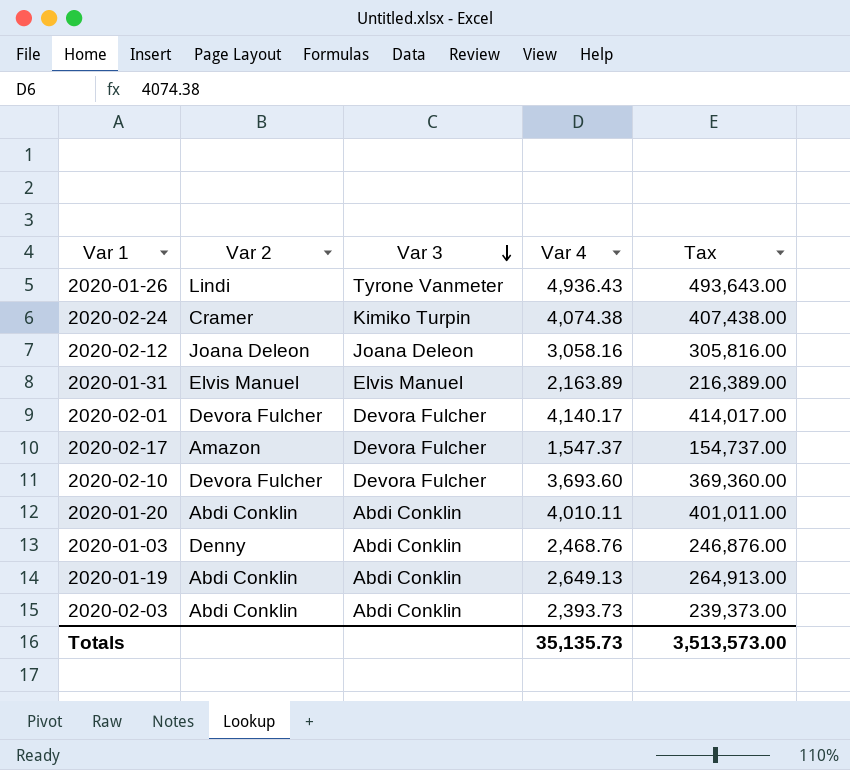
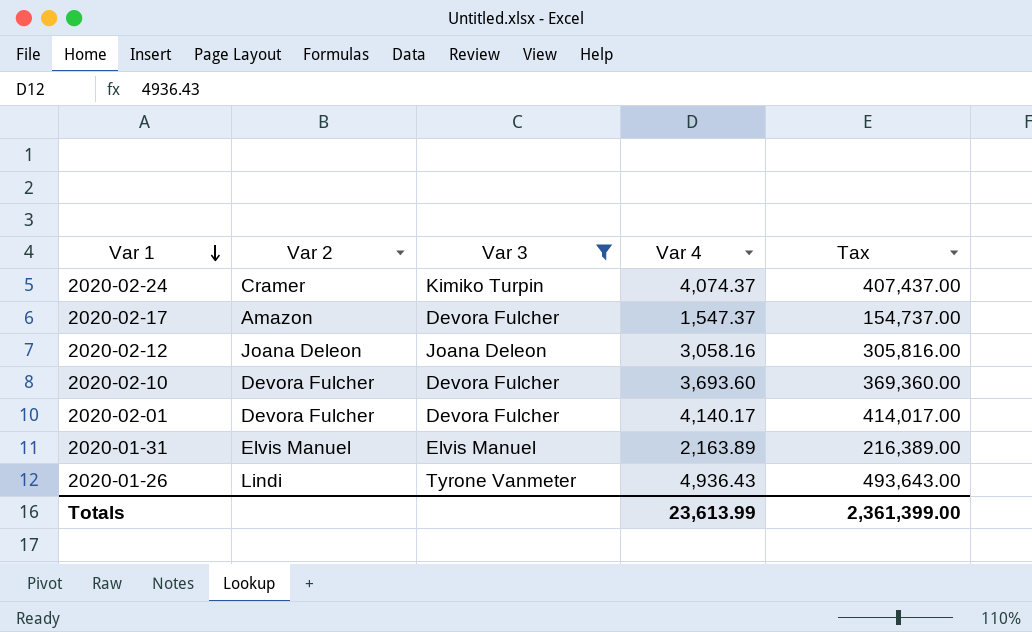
filter: none -> Var 3 != Abdi Conklin
row order: Var 3 descending -> Var 1 descending
2020-02-24 | Var 4: 4,074.38 -> 4,074.37
2020-02-24 | Tax: 407,438.00 -> 407,437.00
Totals | Var 4: 35,135.73 -> 23,613.99
Totals | Tax: 3,513,573.00 -> 2,361,399.00

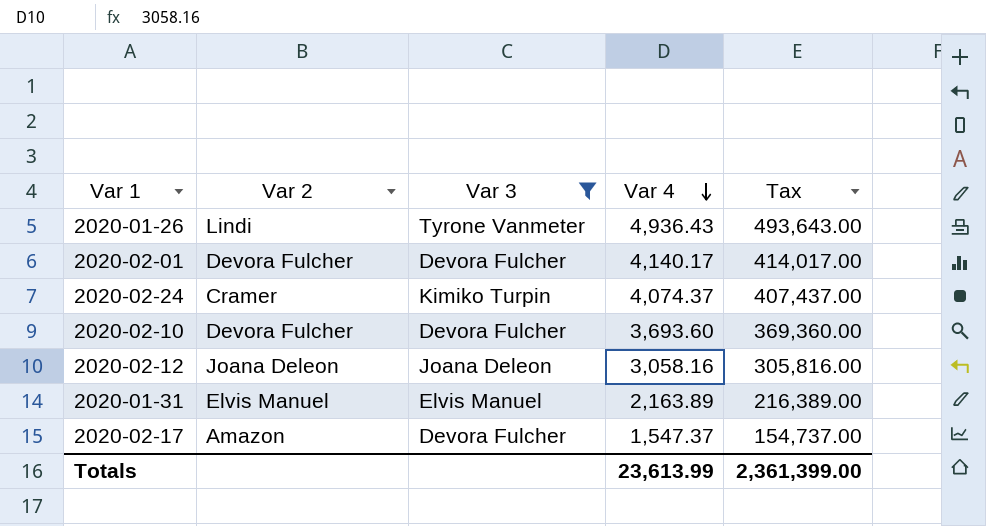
row order: Var 1 descending -> Var 4 descending

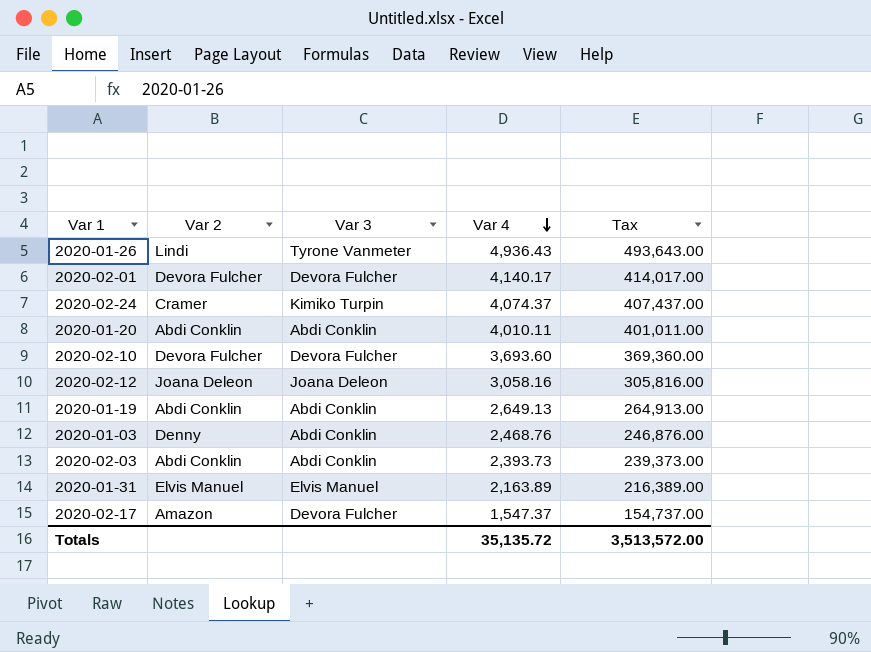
filter: Var 3 != Abdi Conklin -> none
Totals | Var 4: 23,613.99 -> 35,135.72
Totals | Tax: 2,361,399.00 -> 3,513,572.00

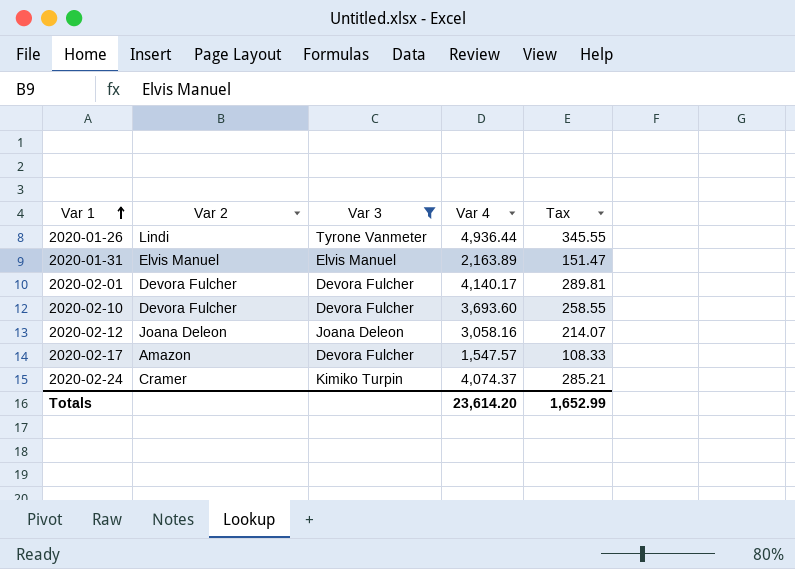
filter: none -> Var 3 != Abdi Conklin
row order: Var 4 descending -> Var 1 ascending
column Tax | formula: [Var 4] * 100 -> [Var 4] * 0.07
2020-01-26 | Var 4: 4,936.43 -> 4,936.44
2020-02-17 | Var 4: 1,547.37 -> 1,547.57
Totals | Var 4: 35,135.72 -> 23,614.20
Totals | Tax: 3,513,572.00 -> 1,652.99

